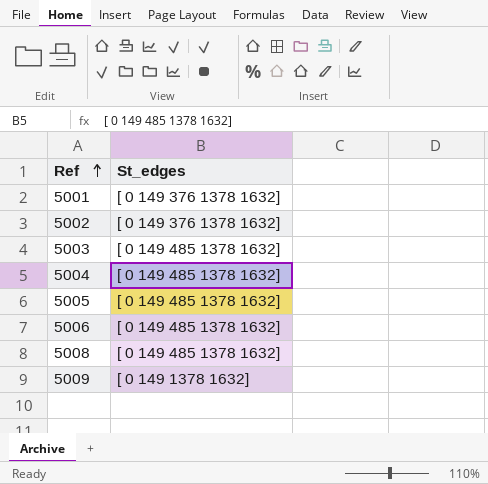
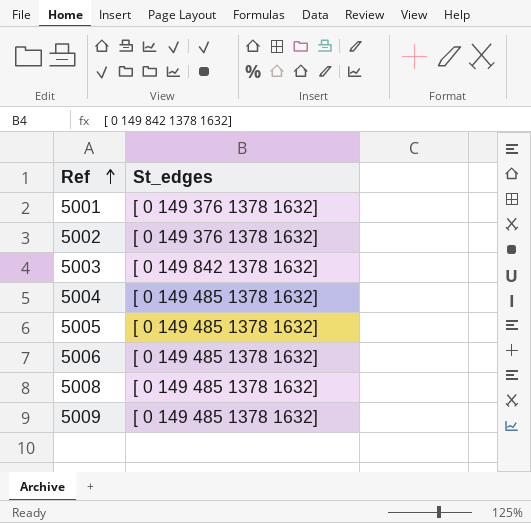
5003 | St_edges: [ 0 149 485 1378 1632] -> [ 0 149 842 1378 1632]
5009 | St_edges: [ 0 149 1378 1632] -> [ 0 149 485 1378 1632]

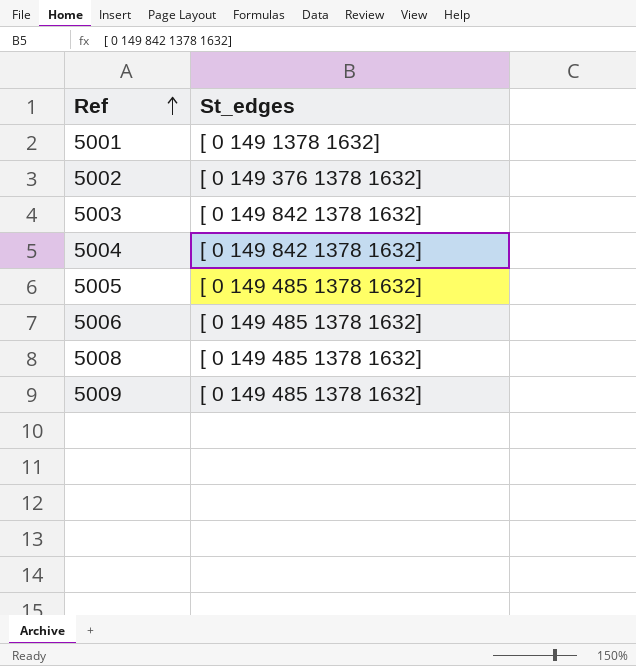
5001 | St_edges: [ 0 149 376 1378 1632] -> [ 0 149 1378 1632]
5004 | St_edges: [ 0 149 485 1378 1632] -> [ 0 149 842 1378 1632]

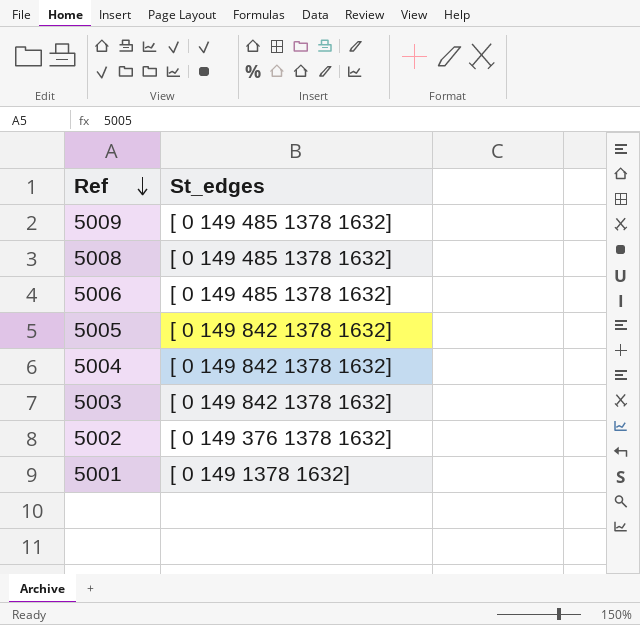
row order: Ref ascending -> Ref descending
5005 | St_edges: [ 0 149 485 1378 1632] -> [ 0 149 842 1378 1632]

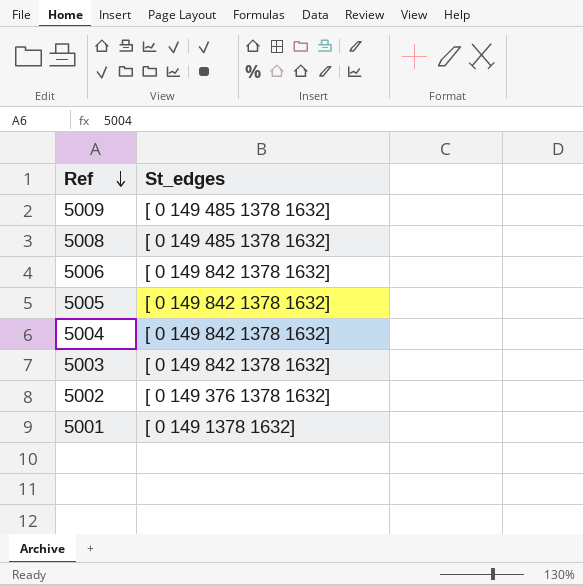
5006 | St_edges: [ 0 149 485 1378 1632] -> [ 0 149 842 1378 1632]

